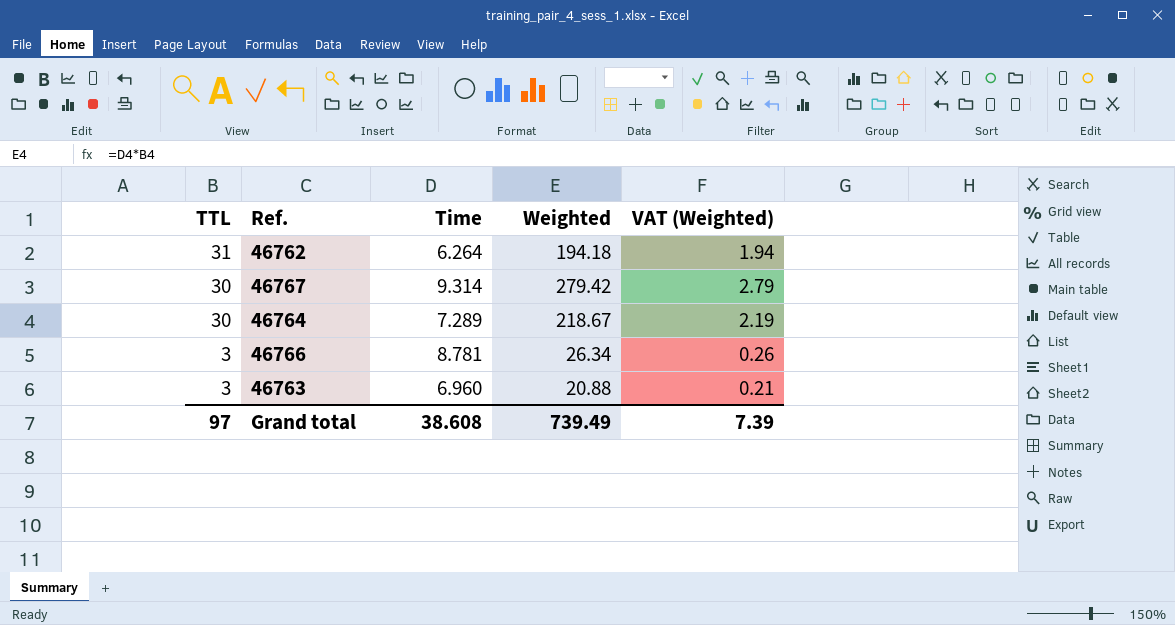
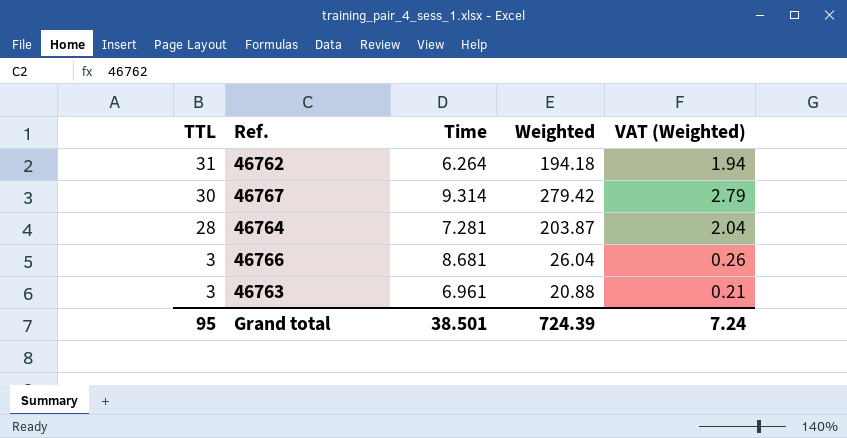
46764 | TTL: 30 -> 28
46764 | Time: 7.289 -> 7.281
46764 | Weighted: 218.67 -> 203.87
46764 | VAT (Weighted): 2.19 -> 2.04
46766 | Time: 8.781 -> 8.681
46766 | Weighted: 26.34 -> 26.04
46763 | Time: 6.960 -> 6.961
Grand total | TTL: 97 -> 95
Grand total | Time: 38.608 -> 38.501
Grand total | Weighted: 739.49 -> 724.39
Grand total | VAT (Weighted): 7.39 -> 7.24

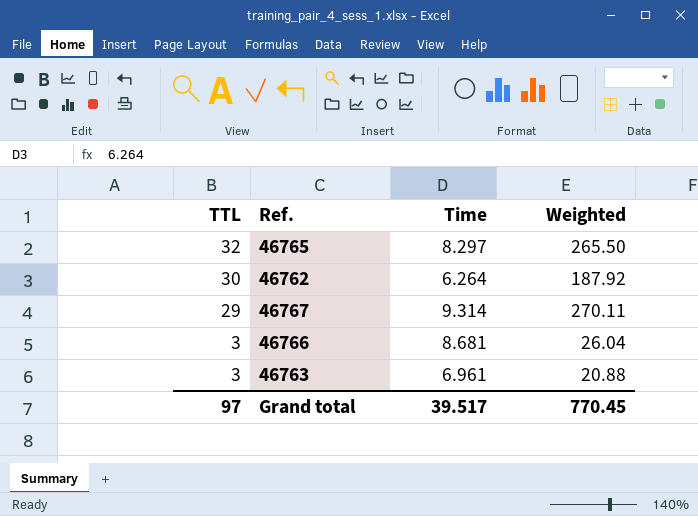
column VAT (Weighted) | formula: [Weighted] * 0.01 -> none
row 46764: 28 | 7.281 | 203.87 | 2.04 -> none
row 46765: none -> 32 | 8.297 | 265.50
46762 | TTL: 31 -> 30
46762 | Weighted: 194.18 -> 187.92
46767 | TTL: 30 -> 29
46767 | Weighted: 279.42 -> 270.11
Grand total | TTL: 95 -> 97
Grand total | Time: 38.501 -> 39.517
Grand total | Weighted: 724.39 -> 770.45

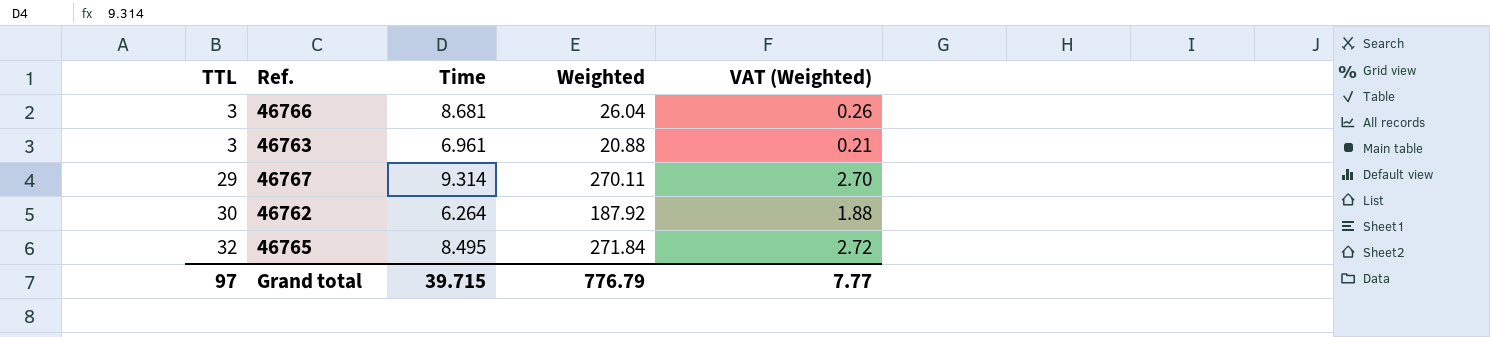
row order: TTL descending -> TTL ascending
column VAT (Weighted) | formula: none -> [Weighted] * 0.01
46765 | Time: 8.297 -> 8.495
46765 | Weighted: 265.50 -> 271.84
Grand total | Time: 39.517 -> 39.715
Grand total | Weighted: 770.45 -> 776.79

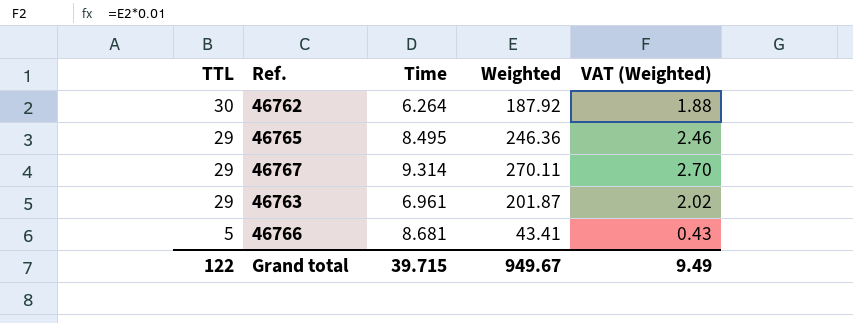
row order: TTL ascending -> TTL descending
46765 | TTL: 32 -> 29
46765 | Weighted: 271.84 -> 246.36
46765 | VAT (Weighted): 2.72 -> 2.46
46763 | TTL: 3 -> 29
46763 | Weighted: 20.88 -> 201.87
46763 | VAT (Weighted): 0.21 -> 2.02
46766 | TTL: 3 -> 5
46766 | Weighted: 26.04 -> 43.41
46766 | VAT (Weighted): 0.26 -> 0.43
Grand total | TTL: 97 -> 122
Grand total | Weighted: 776.79 -> 949.67
Grand total | VAT (Weighted): 7.77 -> 9.49

